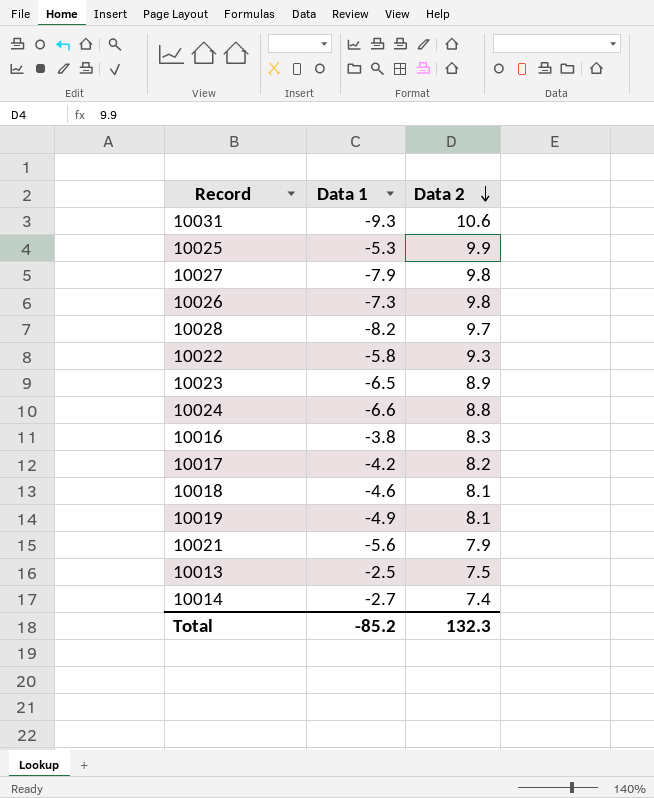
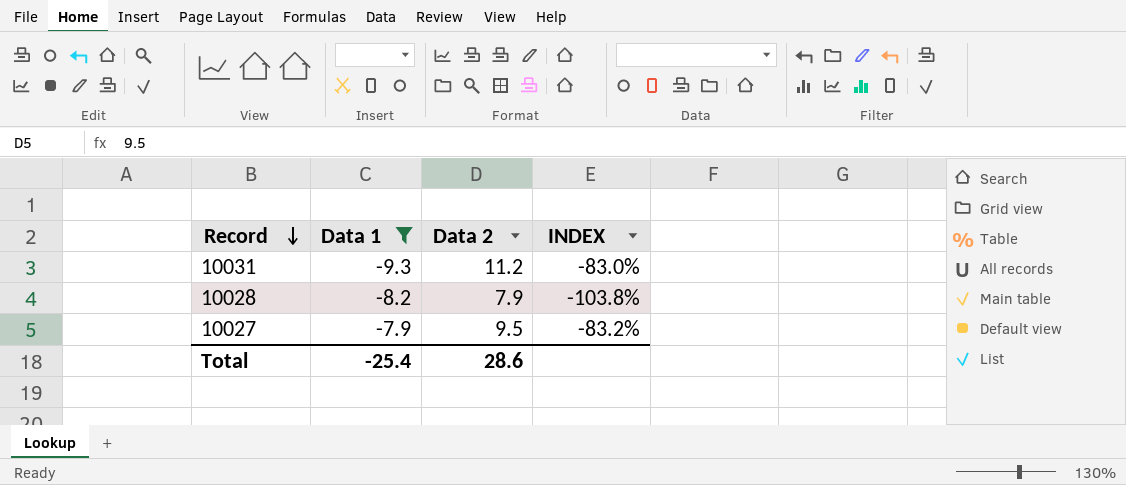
filter: none -> Data 1 <= -7.9
row order: Data 2 descending -> Record descending
column INDEX | formula: none -> [Data 1] / [Data 2]
10031 | Data 2: 10.6 -> 11.2
10028 | Data 2: 9.7 -> 7.9
10027 | Data 2: 9.8 -> 9.5
Total | Data 1: -85.2 -> -25.4
Total | Data 2: 132.3 -> 28.6

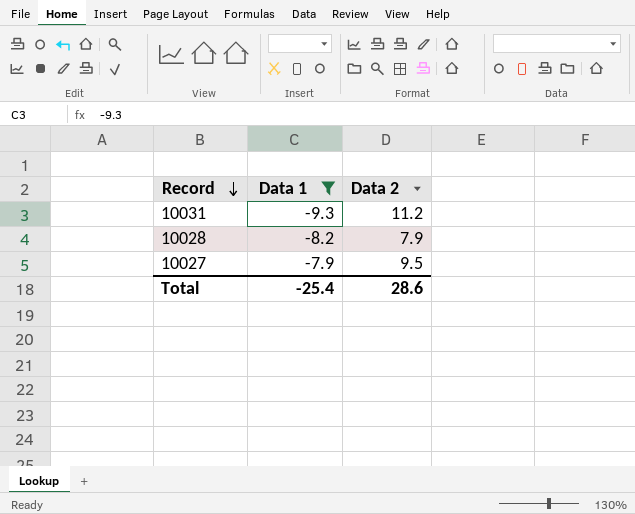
column INDEX | formula: [Data 1] / [Data 2] -> none

